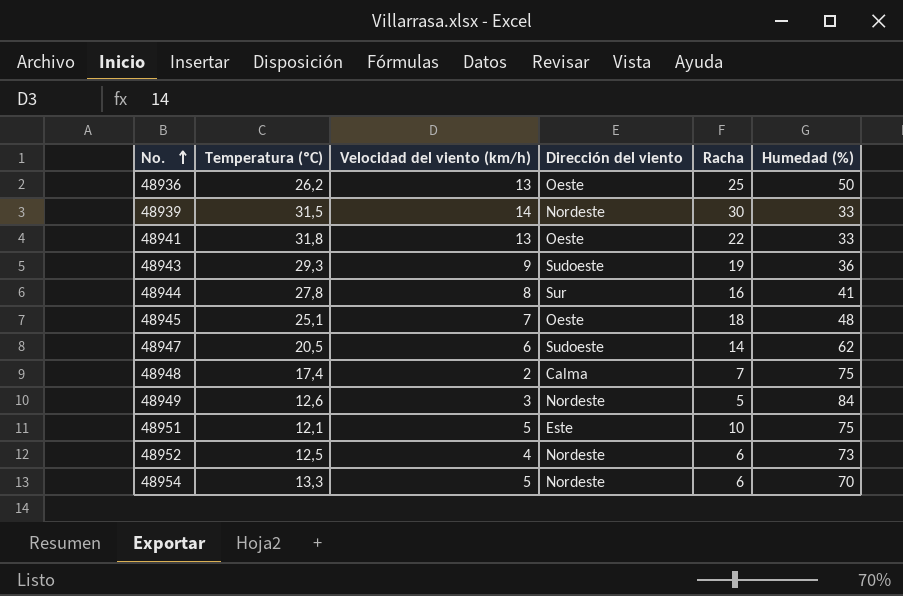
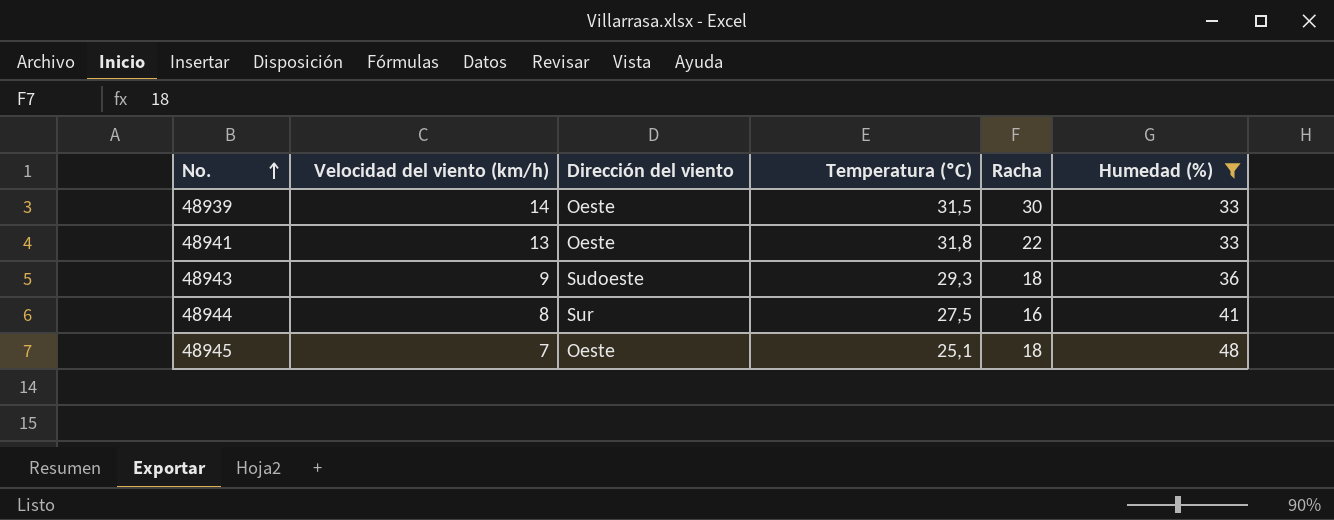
filter: none -> Humedad (%) <= 48
column Temperatura (ºC) | position: 2 -> 4
48939 | Dirección del viento: Nordeste -> Oeste
48943 | Racha: 19 -> 18
48944 | Temperatura (ºC): 27,8 -> 27,5

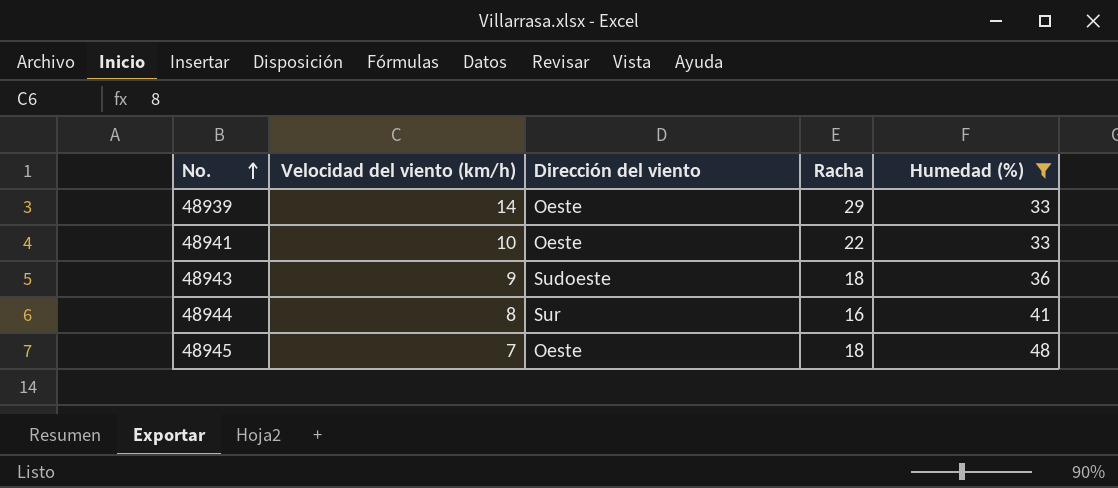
column Temperatura (ºC) | position: 4 -> none
48939 | Racha: 30 -> 29
48941 | Velocidad del viento (km/h): 13 -> 10

